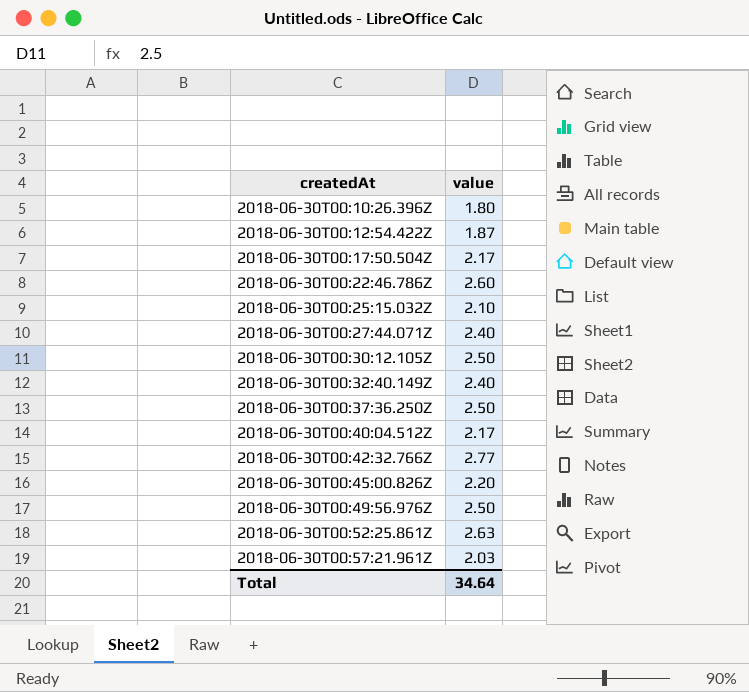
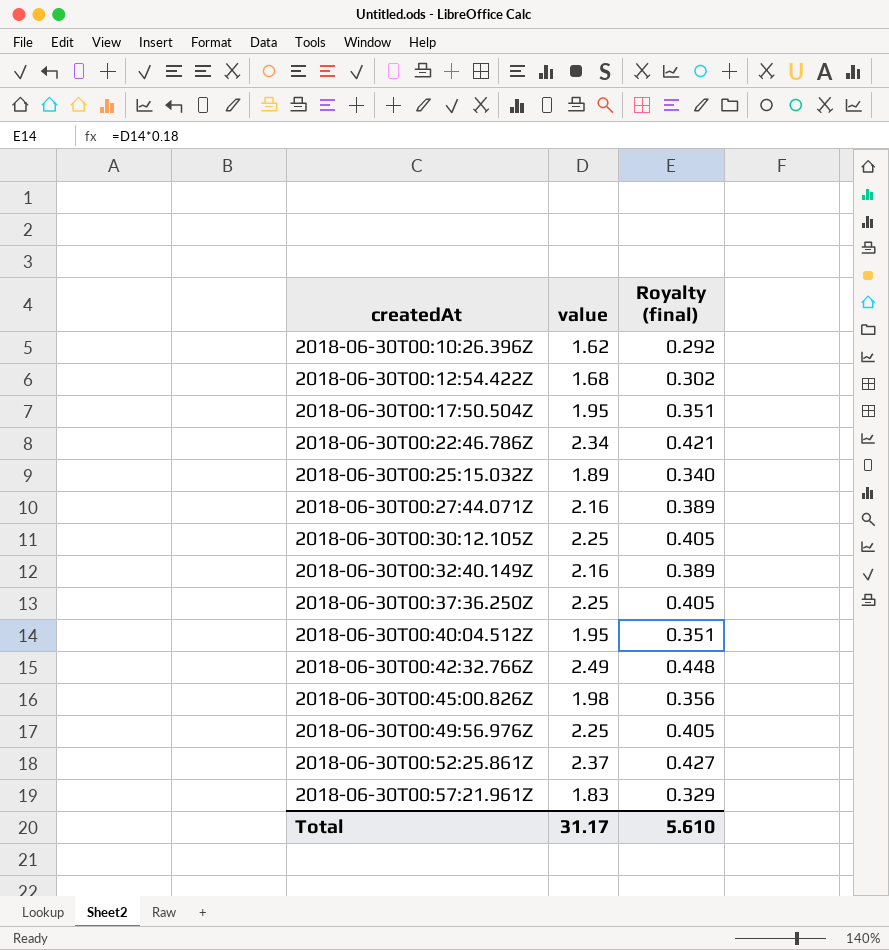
column Royalty (final) | formula: none -> [value] * 0.18
2018-06-30T00:10:26.396Z | value: 1.80 -> 1.62
2018-06-30T00:12:54.422Z | value: 1.87 -> 1.68
2018-06-30T00:17:50.504Z | value: 2.17 -> 1.95
2018-06-30T00:22:46.786Z | value: 2.60 -> 2.34
2018-06-30T00:25:15.032Z | value: 2.10 -> 1.89
2018-06-30T00:27:44.071Z | value: 2.40 -> 2.16
2018-06-30T00:30:12.105Z | value: 2.50 -> 2.25
2018-06-30T00:32:40.149Z | value: 2.40 -> 2.16
2018-06-30T00:37:36.250Z | value: 2.50 -> 2.25
2018-06-30T00:40:04.512Z | value: 2.17 -> 1.95
2018-06-30T00:42:32.766Z | value: 2.77 -> 2.49
2018-06-30T00:45:00.826Z | value: 2.20 -> 1.98
2018-06-30T00:49:56.976Z | value: 2.50 -> 2.25
2018-06-30T00:52:25.861Z | value: 2.63 -> 2.37
2018-06-30T00:57:21.961Z | value: 2.03 -> 1.83
Total | value: 34.64 -> 31.17

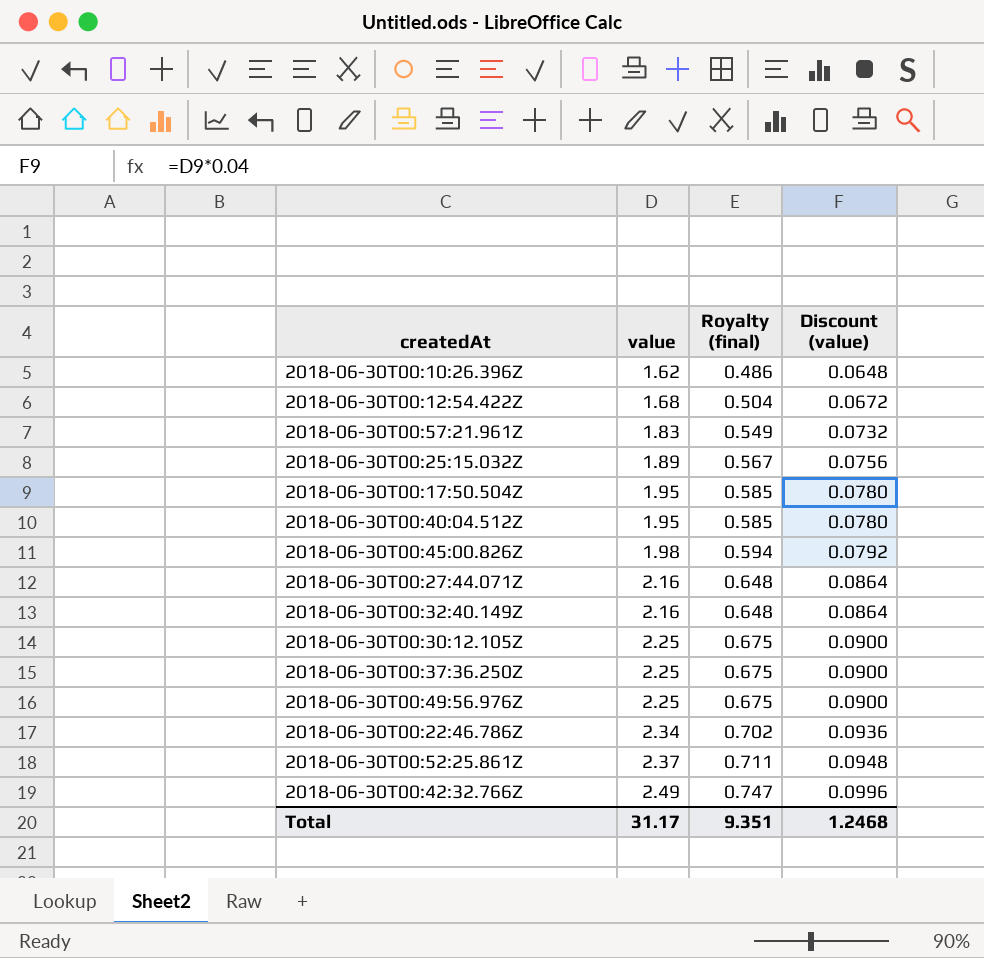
row order: createdAt ascending -> value ascending
column Royalty (final) | formula: [value] * 0.18 -> [value] * 0.3
column Discount (value) | formula: none -> [value] * 0.04
Total | Royalty (final): 5.610 -> 9.351

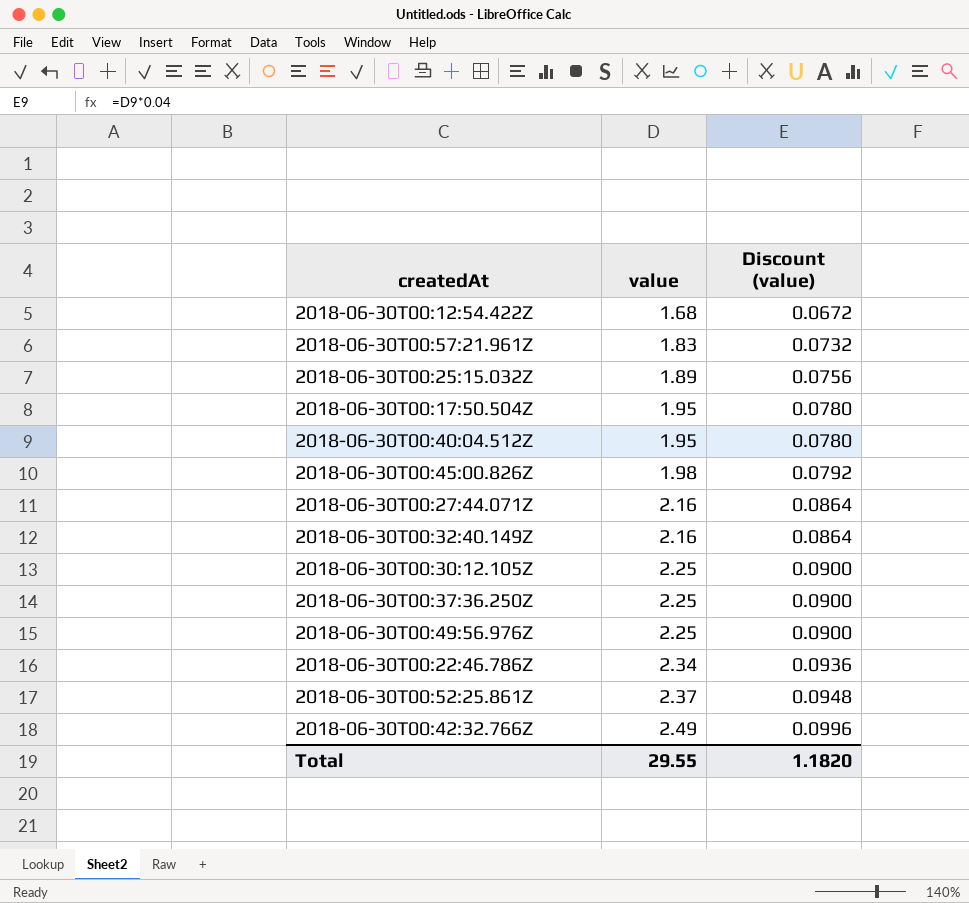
column Royalty (final) | formula: [value] * 0.3 -> none
row 2018-06-30T00:10:26.396Z: 1.62 | 0.486 | 0.0648 -> none
Total | value: 31.17 -> 29.55
Total | Discount (value): 1.2468 -> 1.1820

